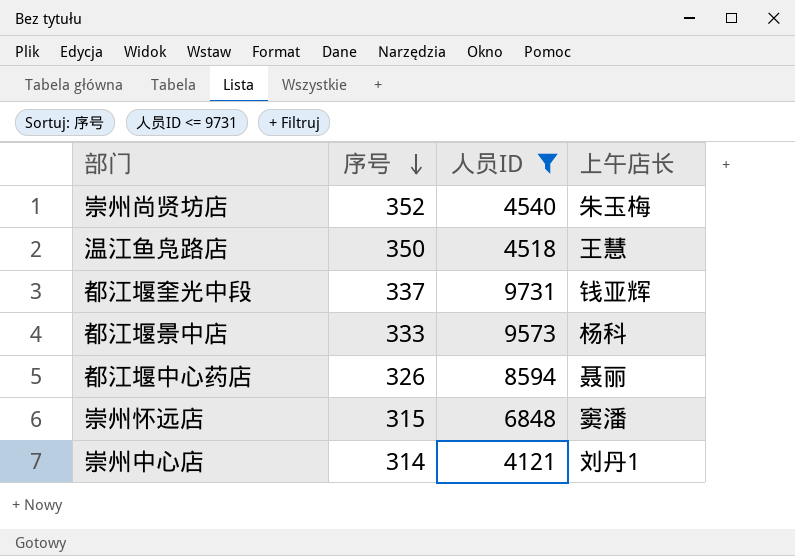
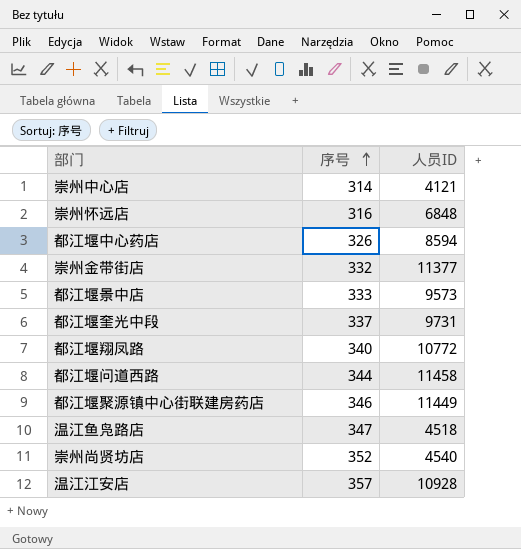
filter: 人员ID <= 9731 -> none
row order: 序号 descending -> 序号 ascending
column 上午店长 | position: 4 -> none
崇州怀远店 | 序号: 315 -> 316
温江鱼凫路店 | 序号: 350 -> 347

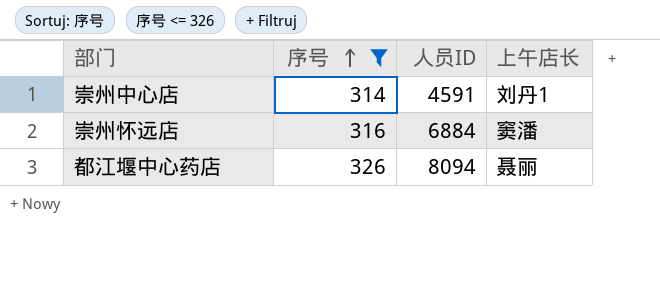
filter: none -> 序号 <= 326
column 上午店长 | position: none -> 4
崇州中心店 | 人员ID: 4121 -> 4591
崇州怀远店 | 人员ID: 6848 -> 6884
都江堰中心药店 | 人员ID: 8594 -> 8094

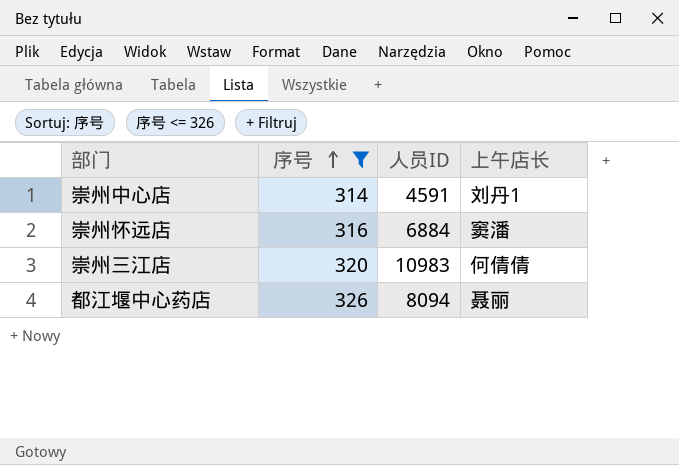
row 崇州三江店: none -> 320 | 10983 | 何倩倩

